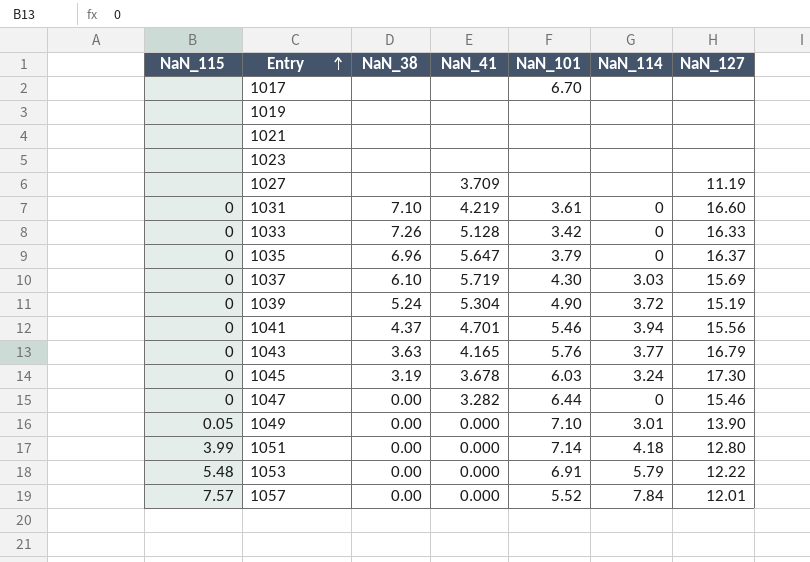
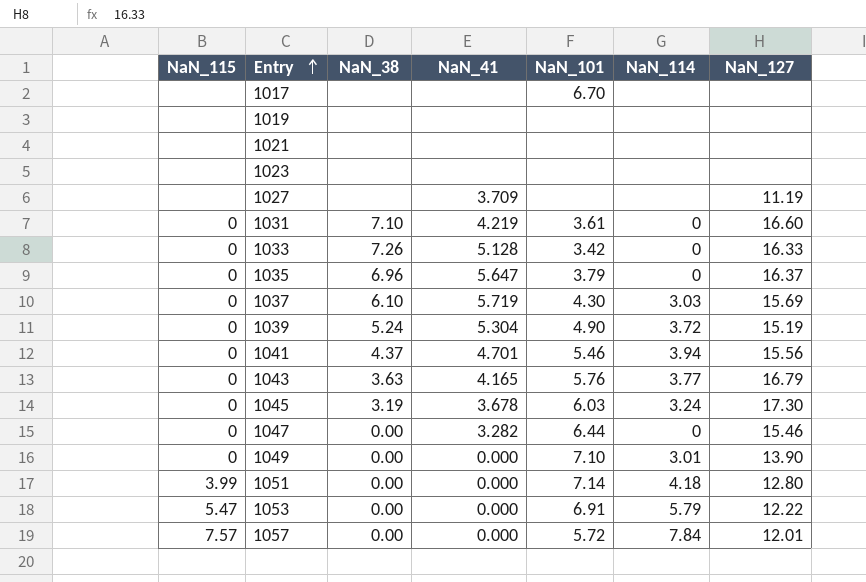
1049 | NaN_115: 0.05 -> 0
1053 | NaN_115: 5.48 -> 5.47
1057 | NaN_101: 5.52 -> 5.72

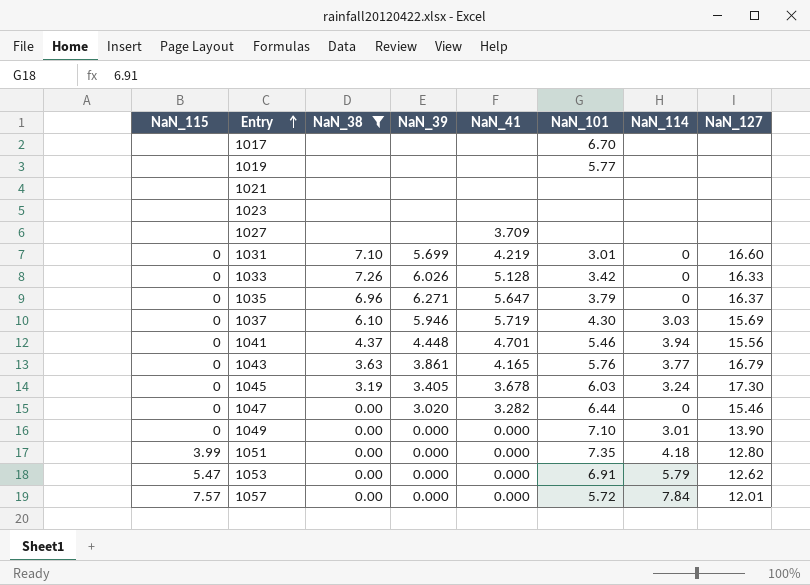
filter: none -> NaN_38 != 5.24
column NaN_39 | position: none -> 4
1019 | NaN_101: none -> 5.77
1027 | NaN_127: 11.19 -> none
1031 | NaN_101: 3.61 -> 3.01
1051 | NaN_101: 7.14 -> 7.35
1053 | NaN_127: 12.22 -> 12.62

